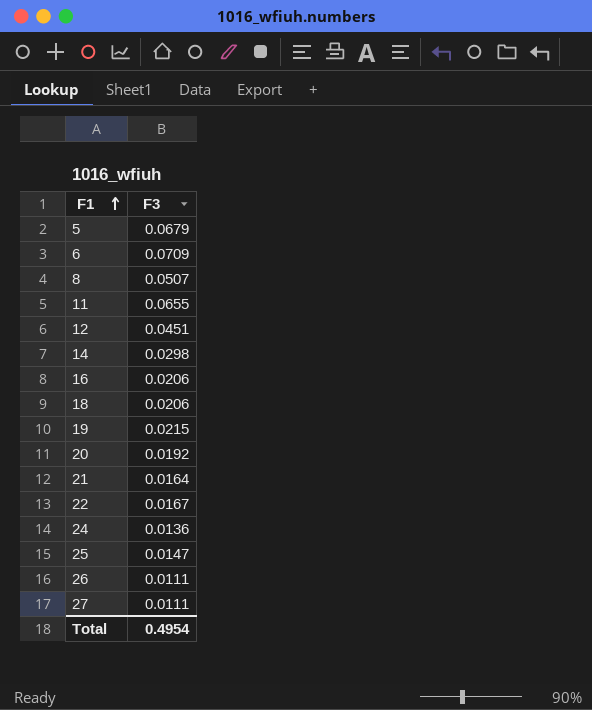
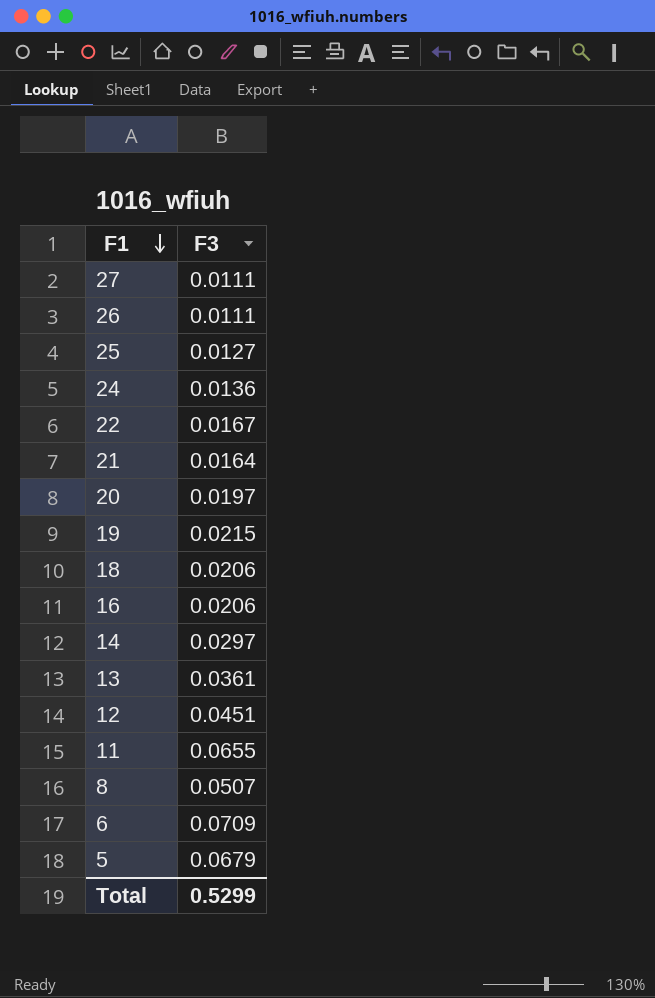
row order: F1 ascending -> F1 descending
25 | F3: 0.0147 -> 0.0127
20 | F3: 0.0192 -> 0.0197
14 | F3: 0.0298 -> 0.0297
row 13: none -> 0.0361
Total | F3: 0.4954 -> 0.5299

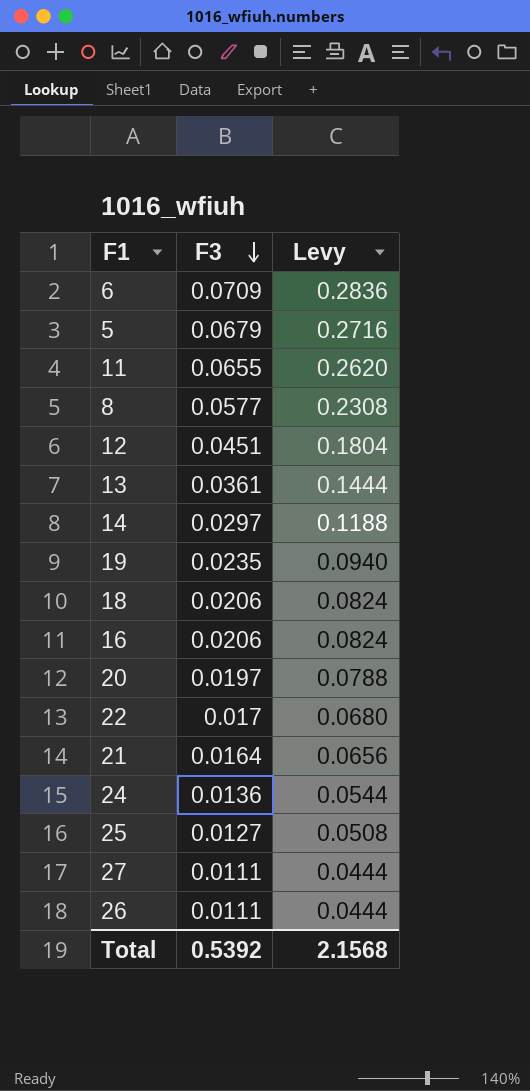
row order: F1 descending -> F3 descending
column Levy | formula: none -> [F3] * 4
8 | F3: 0.0507 -> 0.0577
19 | F3: 0.0215 -> 0.0235
22 | F3: 0.0167 -> 0.017
Total | F3: 0.5299 -> 0.5392

